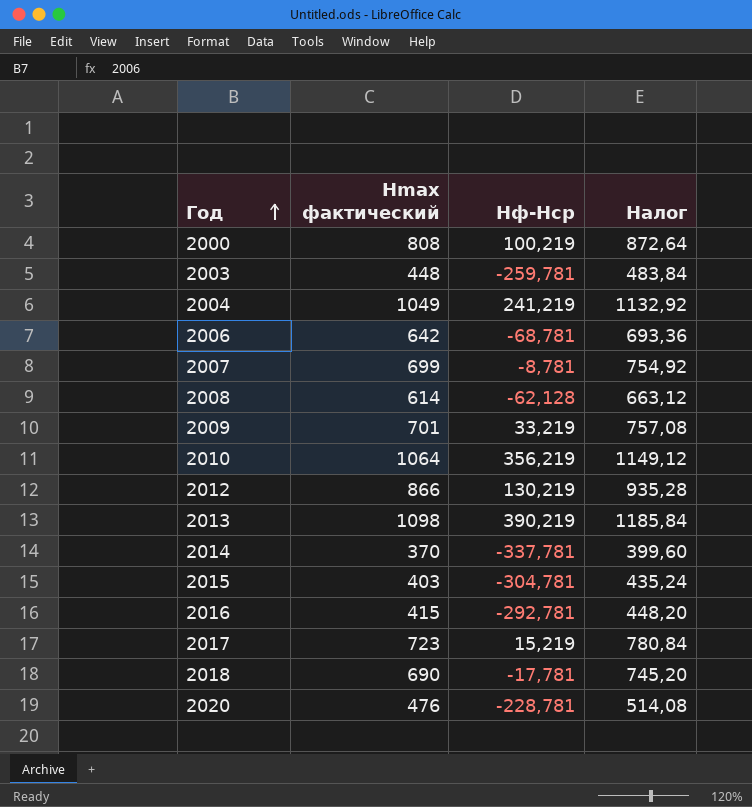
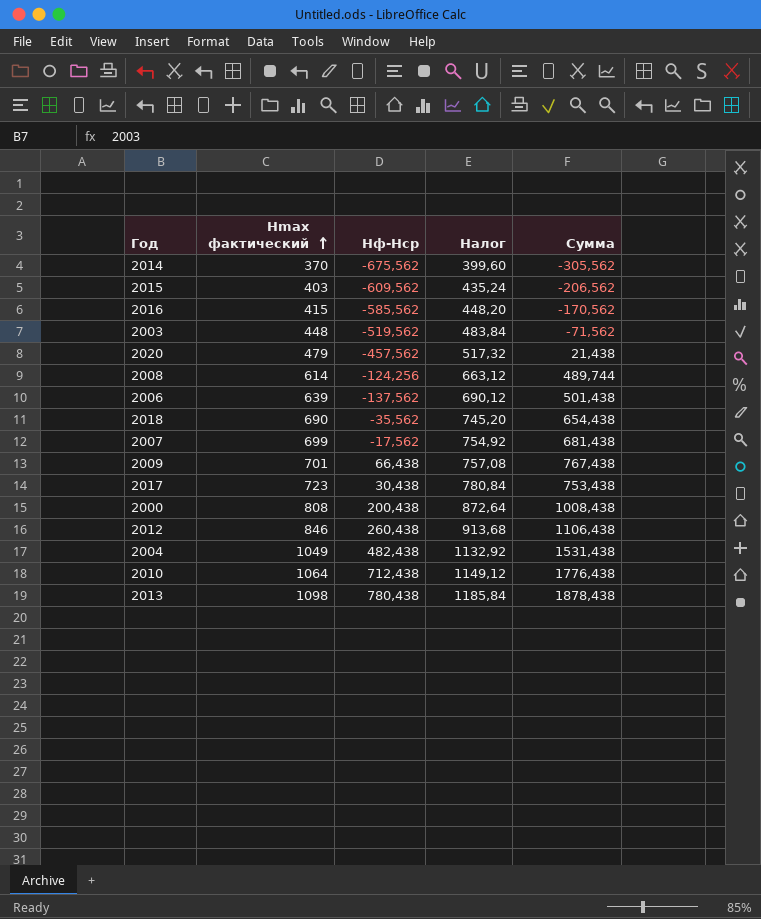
row order: Год ascending -> Hmax фактический ascending
column Сумма | formula: none -> [Hmax фактический] + [Hф-Hср]
2014 | Hф-Hср: -337,781 -> -675,562
2015 | Hф-Hср: -304,781 -> -609,562
2016 | Hф-Hср: -292,781 -> -585,562
2003 | Hф-Hср: -259,781 -> -519,562
2020 | Hmax фактический: 476 -> 479
2020 | Hф-Hср: -228,781 -> -457,562
2020 | Налог: 514,08 -> 517,32
2008 | Hф-Hср: -62,128 -> -124,256
2006 | Hmax фактический: 642 -> 639
2006 | Hф-Hср: -68,781 -> -137,562
2006 | Налог: 693,36 -> 690,12
2018 | Hф-Hср: -17,781 -> -35,562
2007 | Hф-Hср: -8,781 -> -17,562
2009 | Hф-Hср: 33,219 -> 66,438
2017 | Hф-Hср: 15,219 -> 30,438
2000 | Hф-Hср: 100,219 -> 200,438
2012 | Hmax фактический: 866 -> 846
2012 | Hф-Hср: 130,219 -> 260,438
2012 | Налог: 935,28 -> 913,68
2004 | Hф-Hср: 241,219 -> 482,438
2010 | Hф-Hср: 356,219 -> 712,438
2013 | Hф-Hср: 390,219 -> 780,438

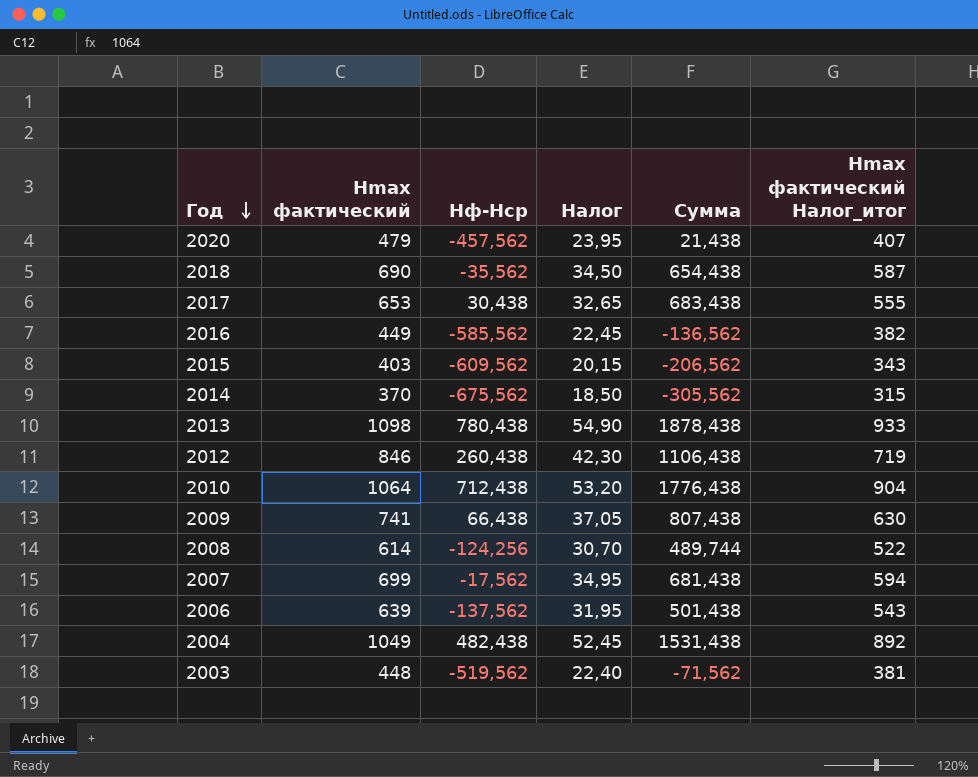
row order: Hmax фактический ascending -> Год descending
column Налог | formula: [Hmax фактический] * 1,08 -> [Hmax фактический] * 0,05
column Hmax фактический Налог_итог | formula: none -> [Hmax фактический] * 0,85
row 2000: 808 | 200,438 | 872,64 | 1008,438 -> none
2017 | Hmax фактический: 723 -> 653
2017 | Сумма: 753,438 -> 683,438
2016 | Hmax фактический: 415 -> 449
2016 | Сумма: -170,562 -> -136,562
2009 | Hmax фактический: 701 -> 741
2009 | Сумма: 767,438 -> 807,438

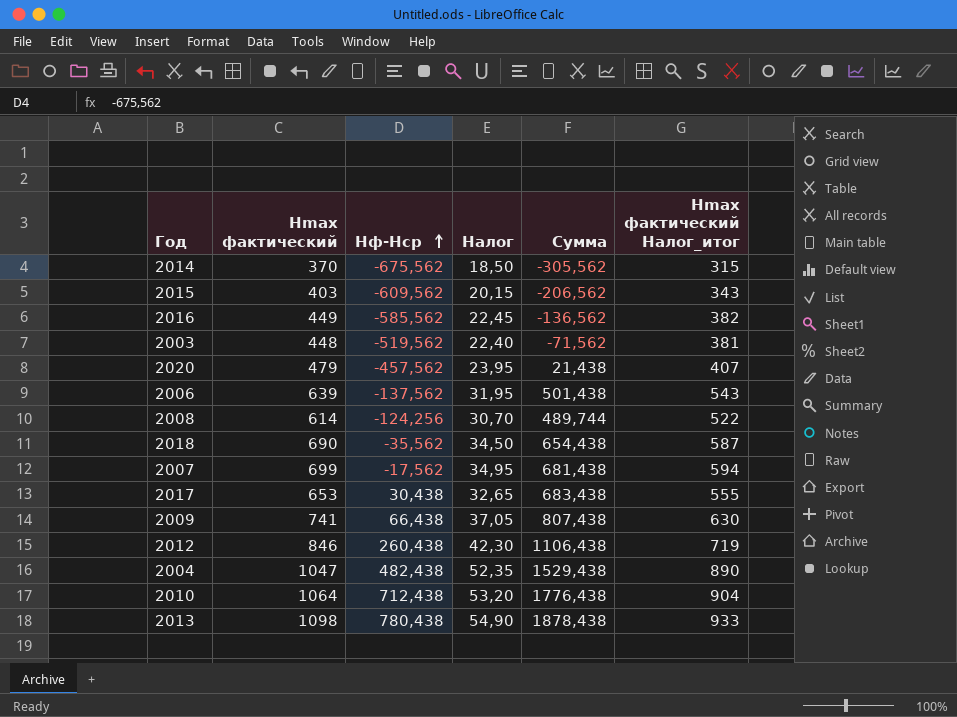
row order: Год descending -> Hф-Hср ascending
2004 | Hmax фактический: 1049 -> 1047
2004 | Налог: 52,45 -> 52,35
2004 | Сумма: 1531,438 -> 1529,438
2004 | Hmax фактический Налог_итог: 892 -> 890

